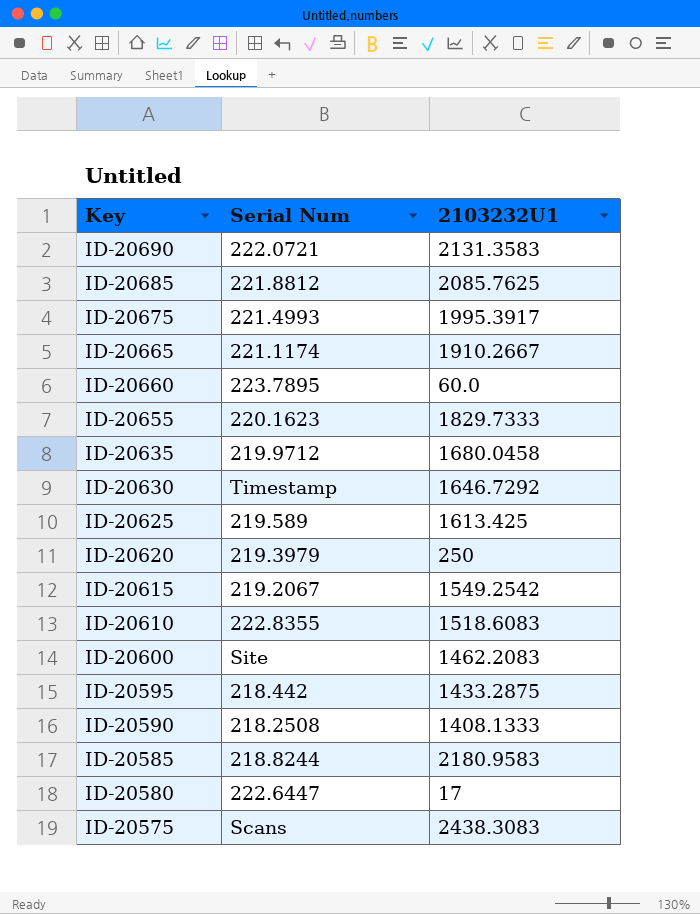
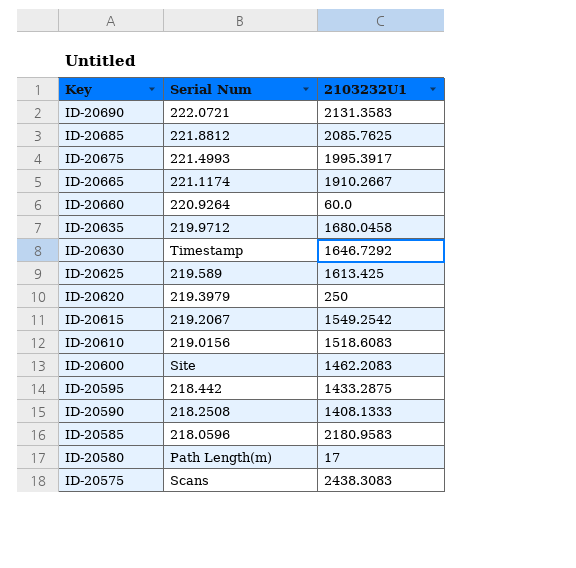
row ID-20655: 220.1623 | 1829.7333 -> none
ID-20660 | Serial Num: 223.7895 -> 220.9264
ID-20610 | Serial Num: 222.8355 -> 219.0156
ID-20585 | Serial Num: 218.8244 -> 218.0596
ID-20580 | Serial Num: 222.6447 -> Path Length(m)

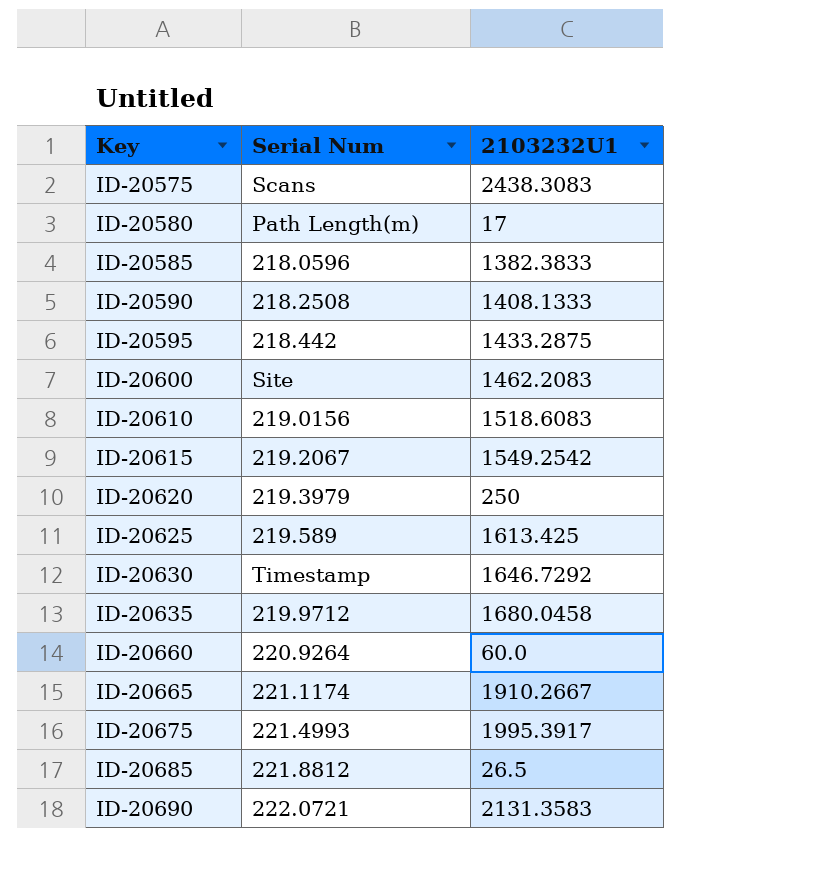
row order: Key descending -> Key ascending
ID-20585 | 2103232U1: 2180.9583 -> 1382.3833
ID-20685 | 2103232U1: 2085.7625 -> 26.5

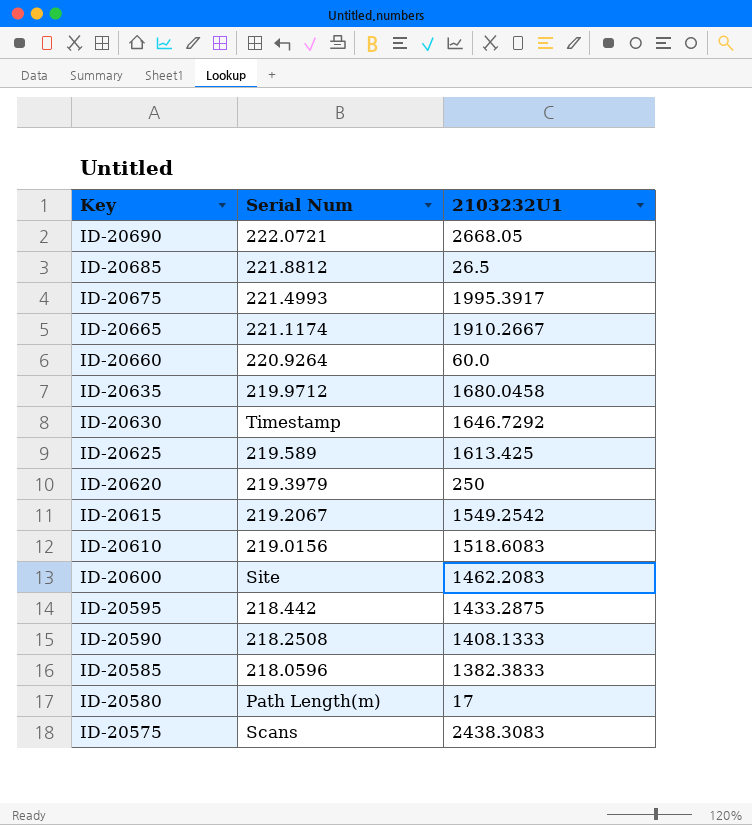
row order: Key ascending -> Key descending
ID-20690 | 2103232U1: 2131.3583 -> 2668.05

